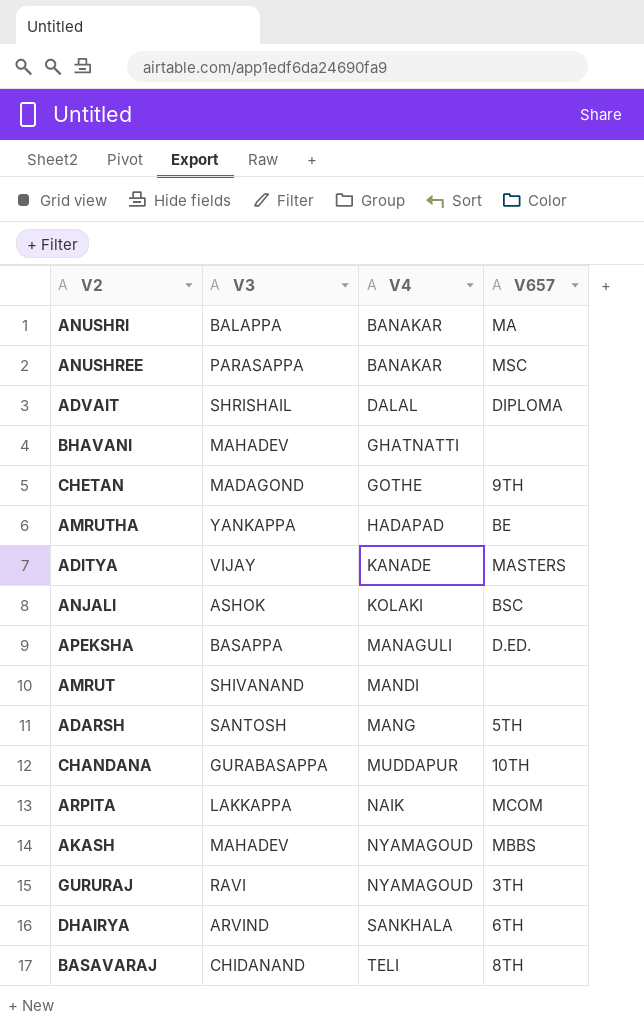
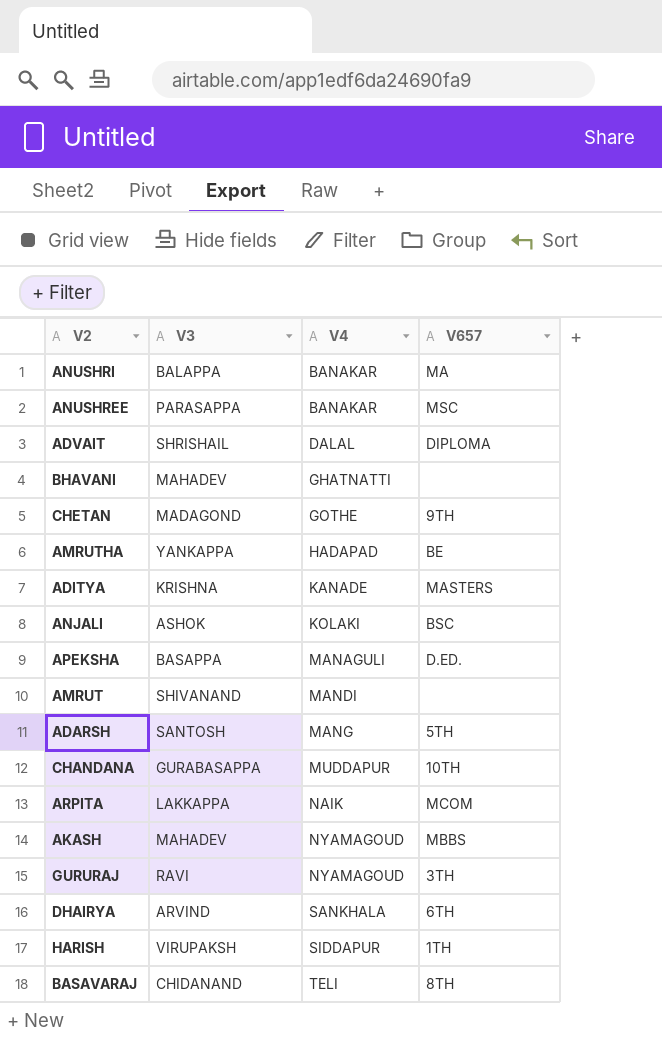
ADITYA | V3: VIJAY -> KRISHNA
row HARISH: none -> VIRUPAKSH | SIDDAPUR | 1TH

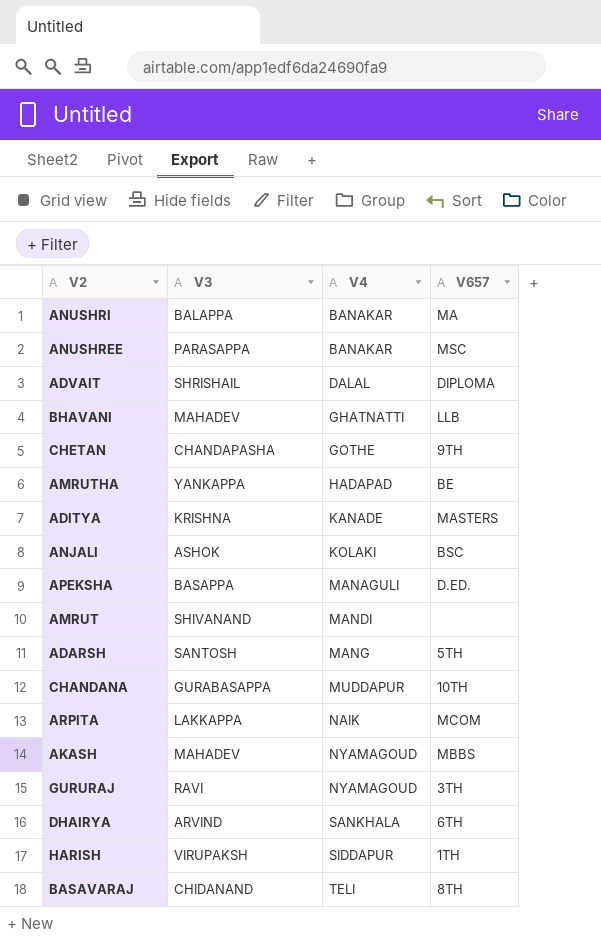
BHAVANI | V657: none -> LLB
CHETAN | V3: MADAGOND -> CHANDAPASHA

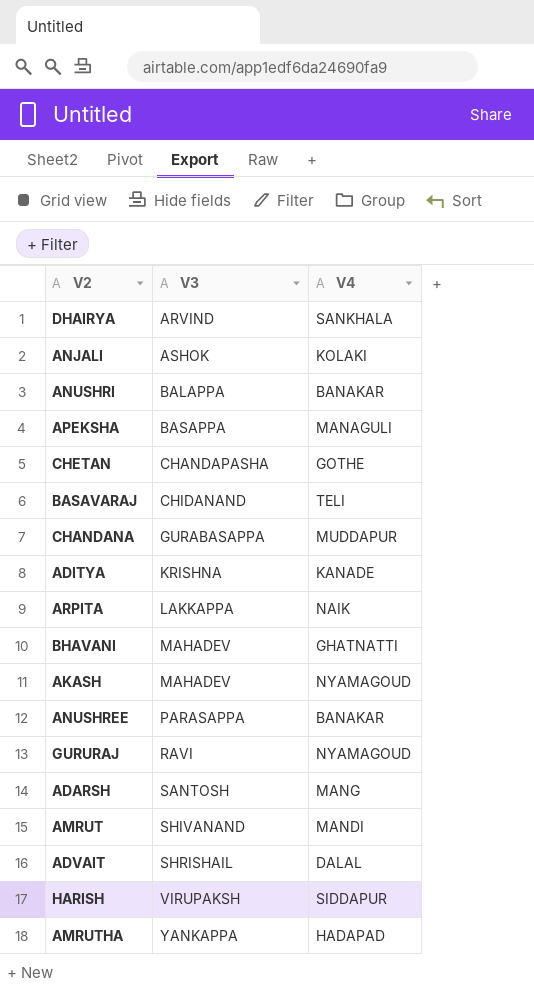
row order: V4 ascending -> V3 ascending
column V657 | position: 4 -> none

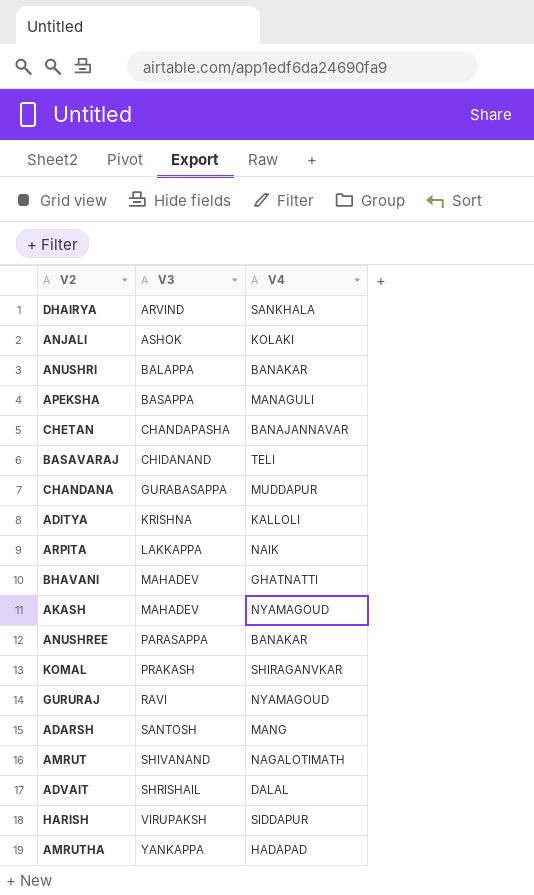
CHETAN | V4: GOTHE -> BANAJANNAVAR
ADITYA | V4: KANADE -> KALLOLI
row KOMAL: none -> PRAKASH | SHIRAGANVKAR
AMRUT | V4: MANDI -> NAGALOTIMATH

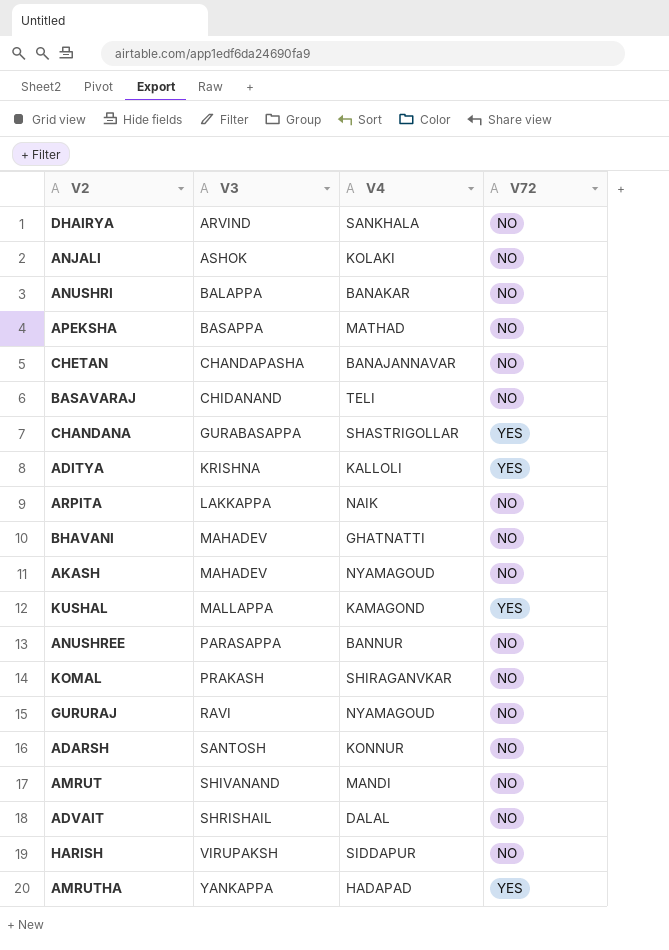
column V72 | position: none -> 4
APEKSHA | V4: MANAGULI -> MATHAD
CHANDANA | V4: MUDDAPUR -> SHASTRIGOLLAR
row KUSHAL: none -> MALLAPPA | KAMAGOND | YES
ANUSHREE | V4: BANAKAR -> BANNUR
ADARSH | V4: MANG -> KONNUR
AMRUT | V4: NAGALOTIMATH -> MANDI

